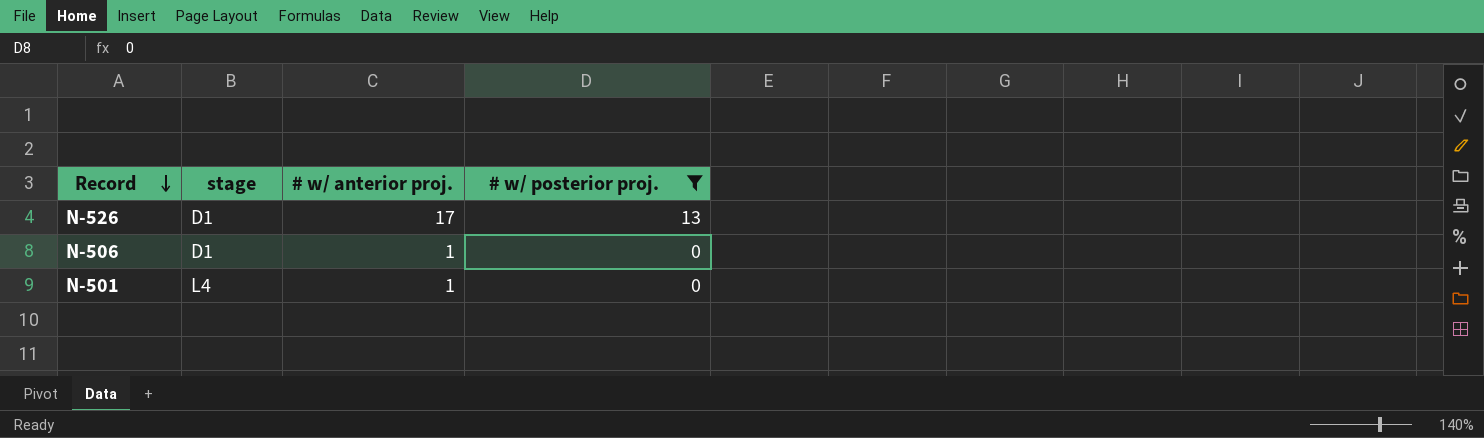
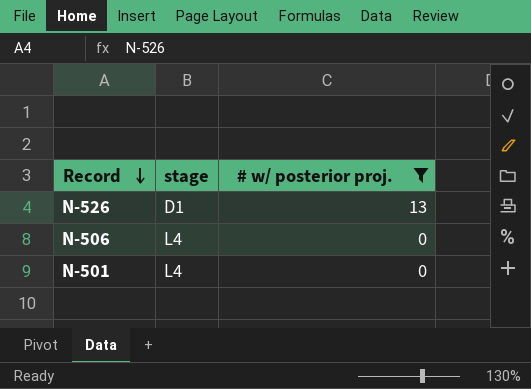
column # w/ anterior proj. | position: 3 -> none
N-506 | stage: D1 -> L4

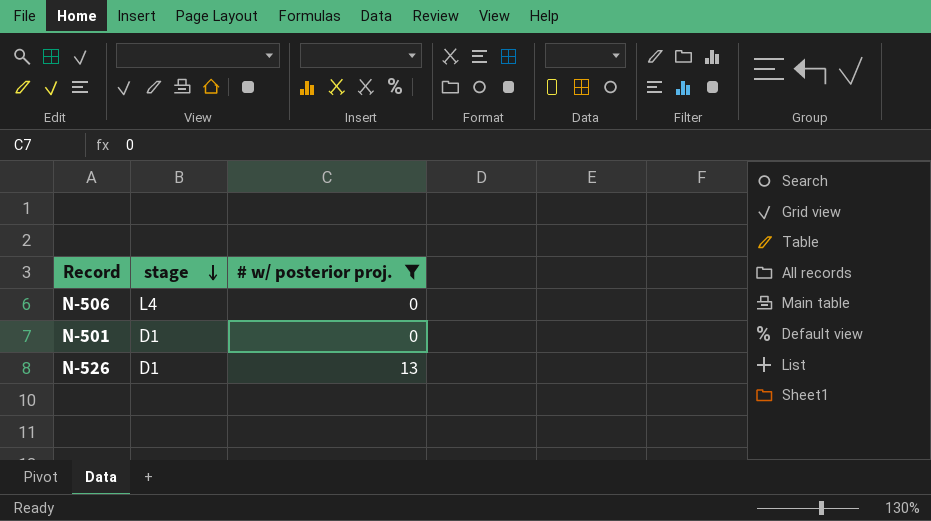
row order: Record descending -> stage descending
N-501 | stage: L4 -> D1

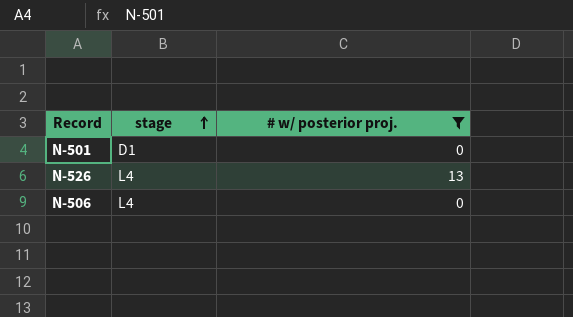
row order: stage descending -> stage ascending
N-526 | stage: D1 -> L4

